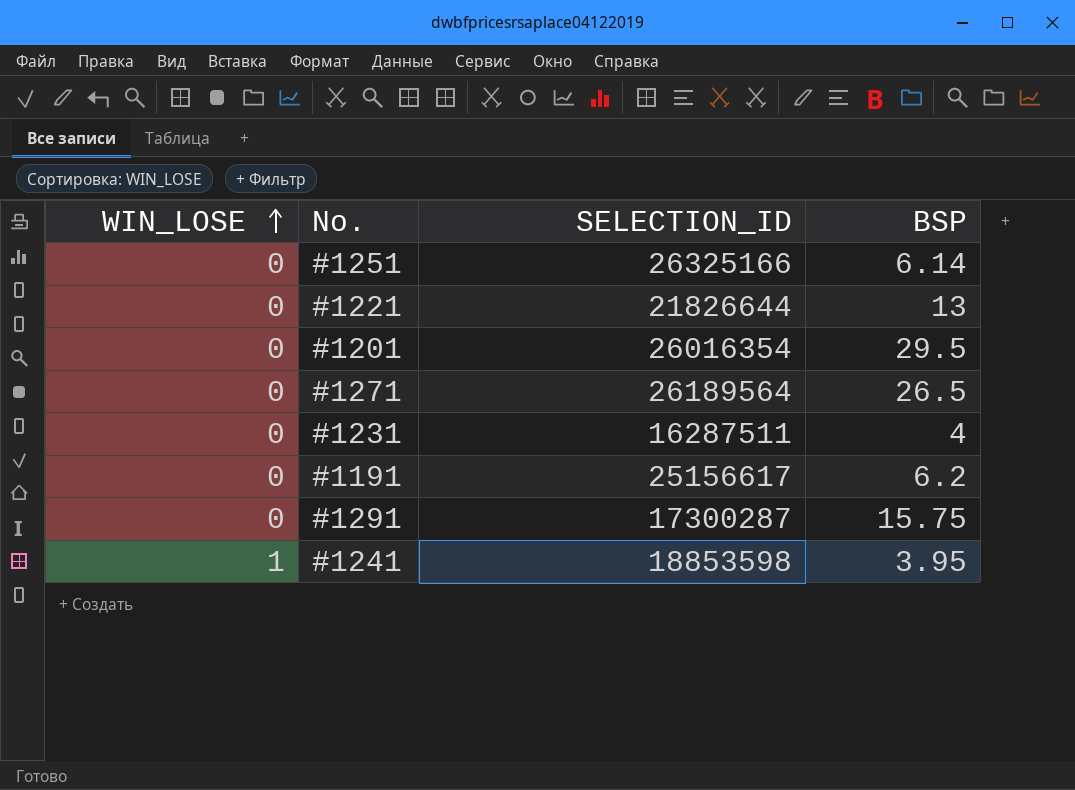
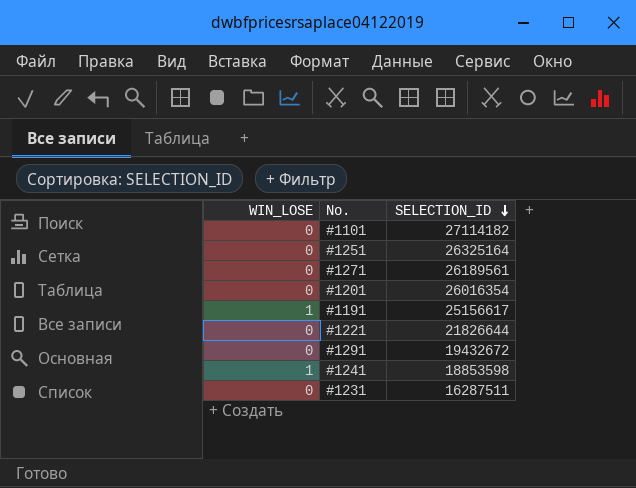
row order: WIN_LOSE ascending -> SELECTION_ID descending
column BSP | position: 4 -> none
row #1101: none -> 0 | 27114182
#1251 | SELECTION_ID: 26325166 -> 26325164
#1271 | SELECTION_ID: 26189564 -> 26189561
#1191 | WIN_LOSE: 0 -> 1
#1291 | SELECTION_ID: 17300287 -> 19432672

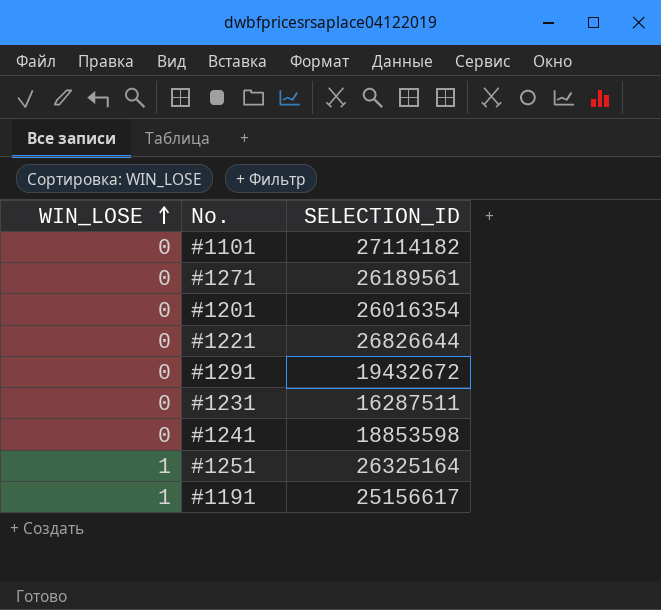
row order: SELECTION_ID descending -> WIN_LOSE ascending
#1221 | SELECTION_ID: 21826644 -> 26826644
#1241 | WIN_LOSE: 1 -> 0
#1251 | WIN_LOSE: 0 -> 1

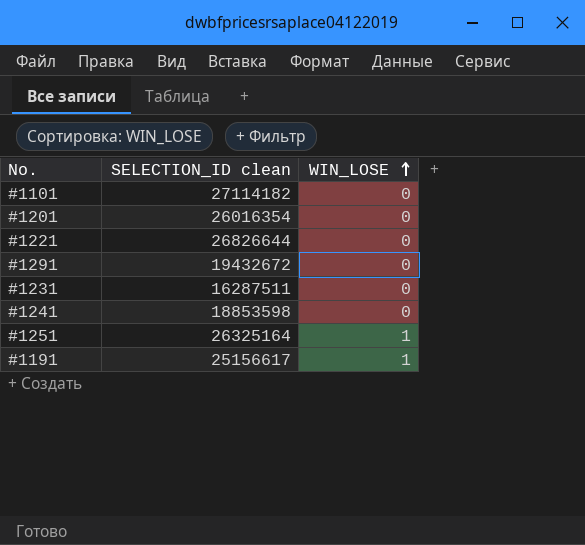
column name: SELECTION_ID -> SELECTION_ID clean
column WIN_LOSE | position: 1 -> 3
row #1271: 0 | 26189561 -> none

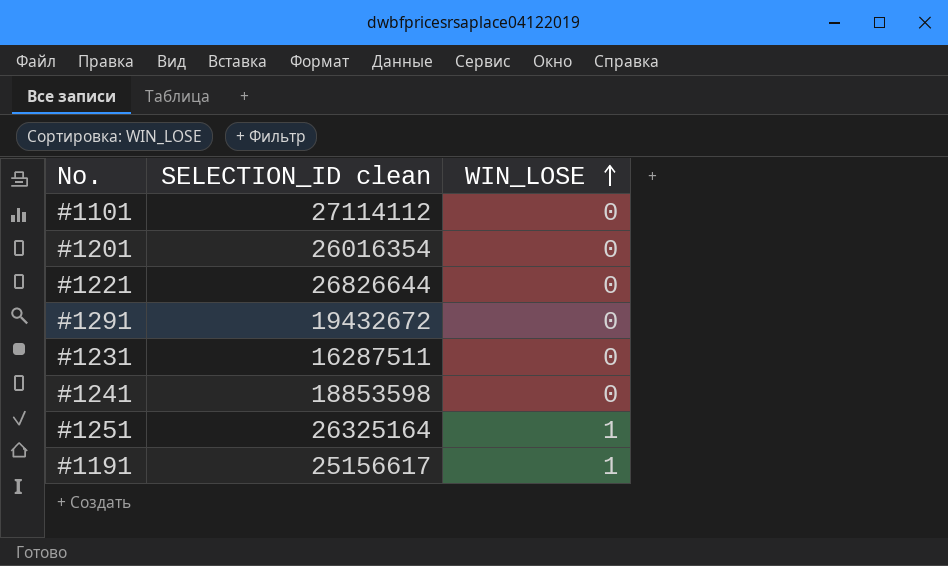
#1101 | SELECTION_ID clean: 27114182 -> 27114112

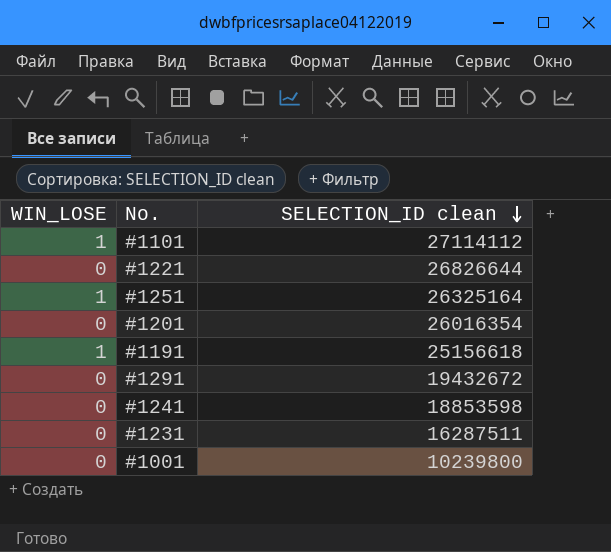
row order: WIN_LOSE ascending -> SELECTION_ID clean descending
column WIN_LOSE | position: 3 -> 1
#1101 | WIN_LOSE: 0 -> 1
#1191 | SELECTION_ID clean: 25156617 -> 25156618
row #1001: none -> 0 | 10239800

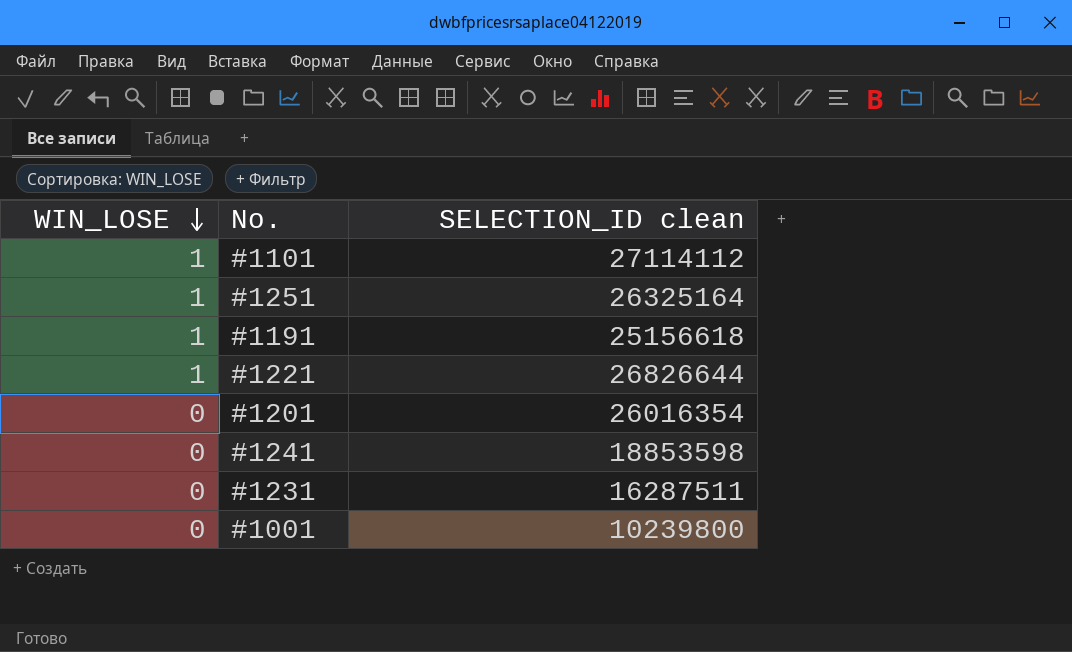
row order: SELECTION_ID clean descending -> WIN_LOSE descending
row #1291: 0 | 19432672 -> none
#1221 | WIN_LOSE: 0 -> 1

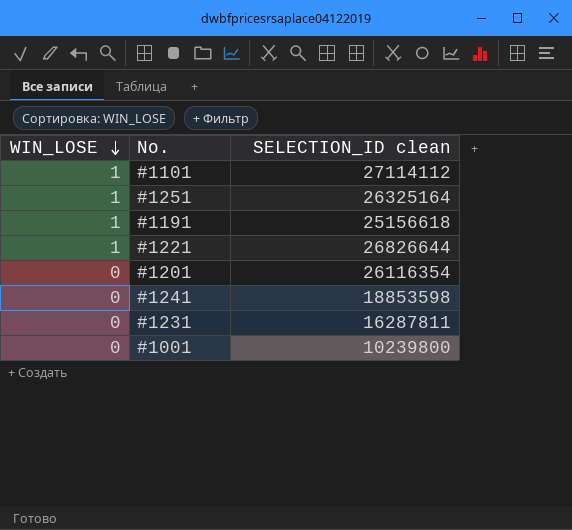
#1201 | SELECTION_ID clean: 26016354 -> 26116354
#1231 | SELECTION_ID clean: 16287511 -> 16287811

